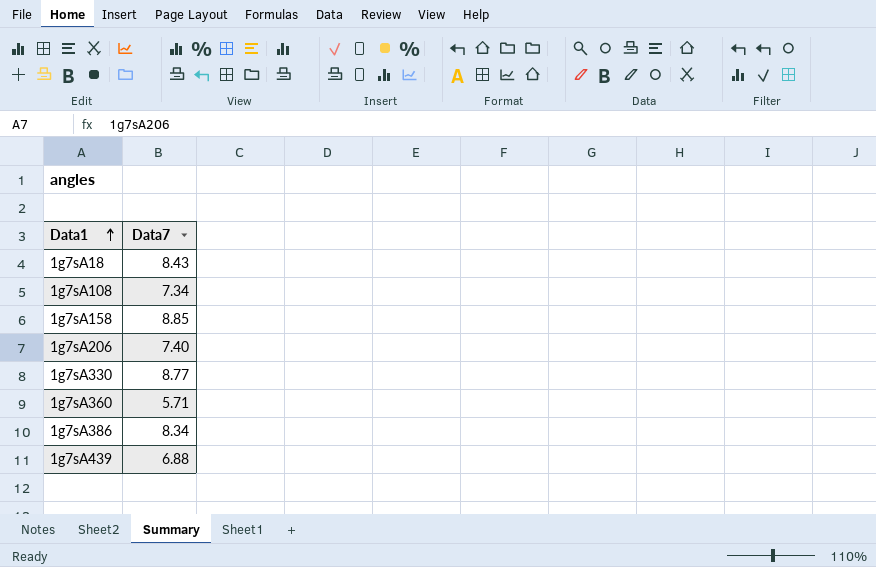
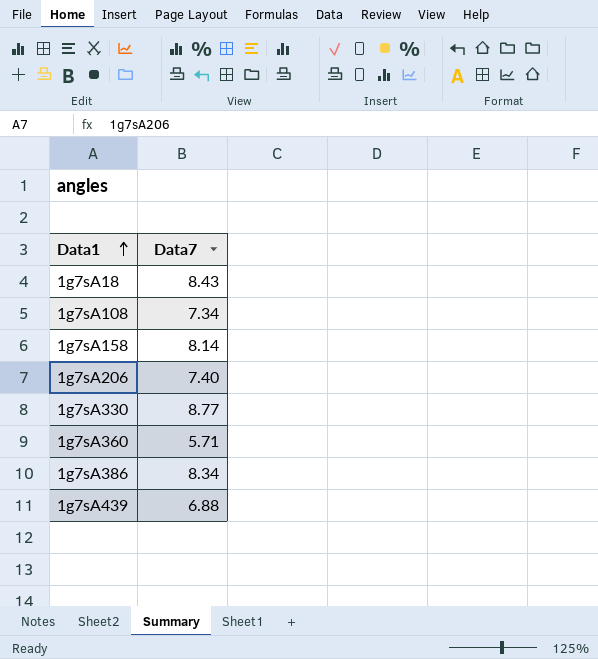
1g7sA158 | Data7: 8.85 -> 8.14

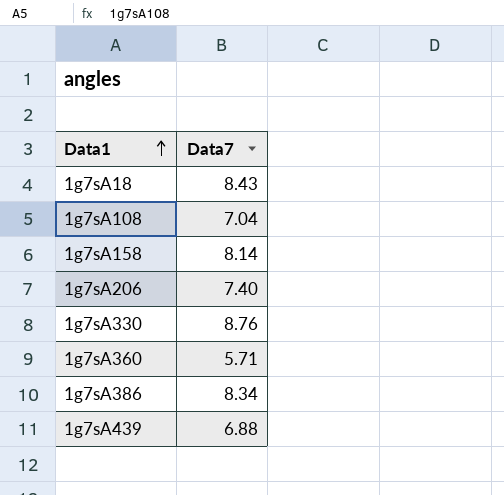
1g7sA108 | Data7: 7.34 -> 7.04
1g7sA330 | Data7: 8.77 -> 8.76

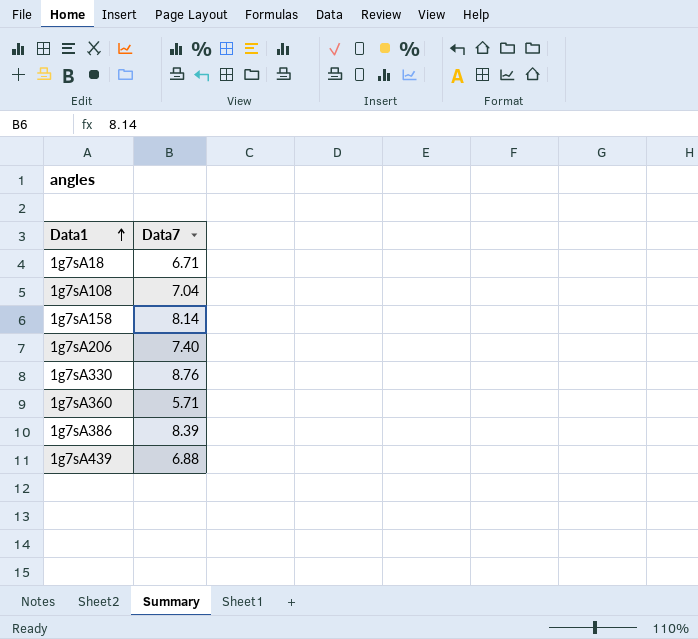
1g7sA18 | Data7: 8.43 -> 6.71
1g7sA386 | Data7: 8.34 -> 8.39

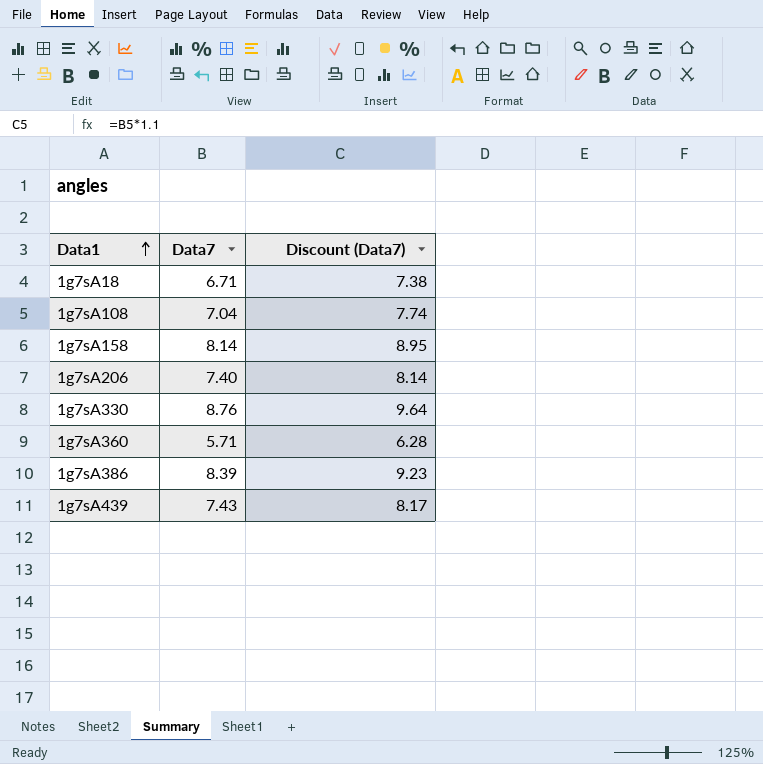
column Discount (Data7) | formula: none -> [Data7] * 1.1
1g7sA439 | Data7: 6.88 -> 7.43

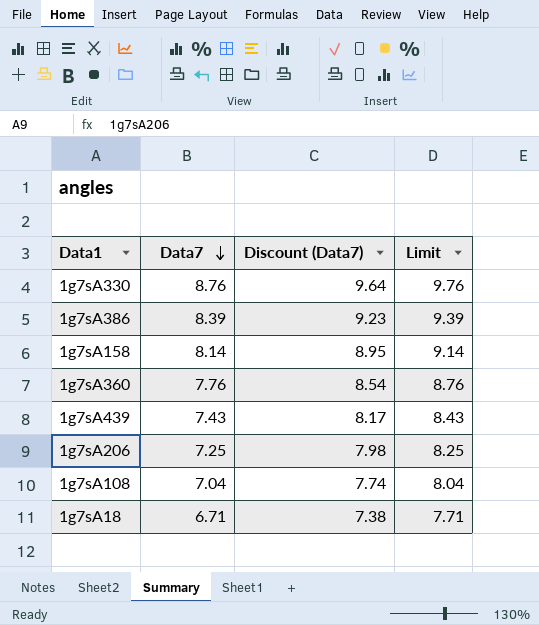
row order: Data1 ascending -> Data7 descending
column Limit | formula: none -> [Data7] + 1
1g7sA360 | Data7: 5.71 -> 7.76
1g7sA360 | Discount (Data7): 6.28 -> 8.54
1g7sA206 | Data7: 7.40 -> 7.25
1g7sA206 | Discount (Data7): 8.14 -> 7.98

